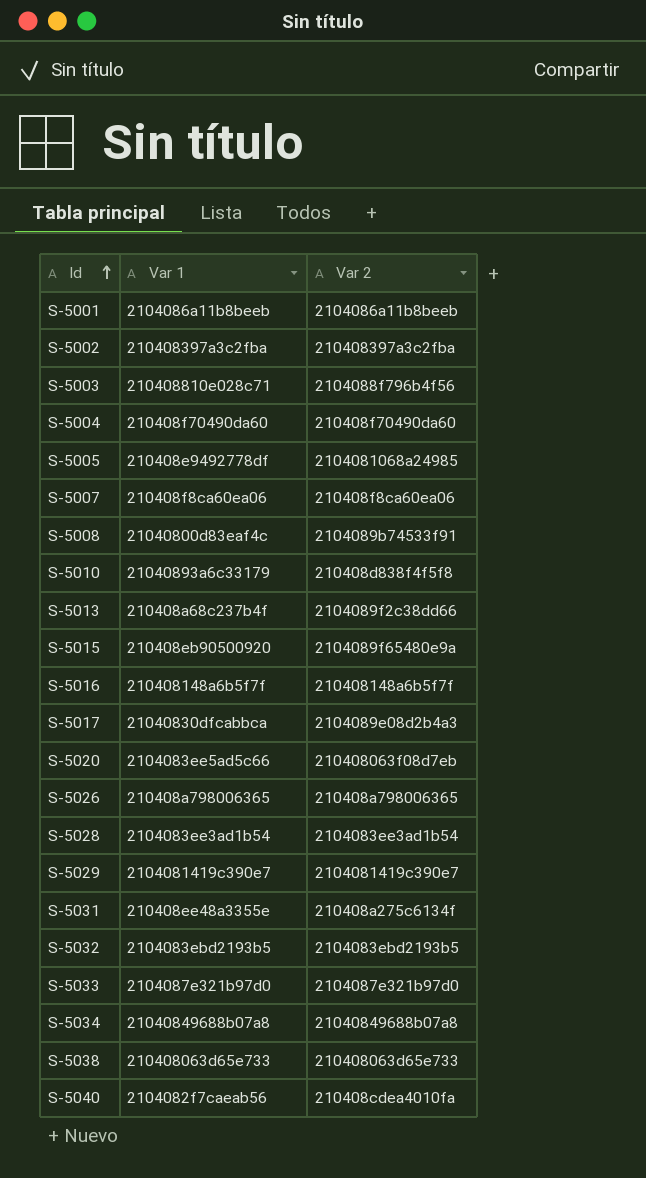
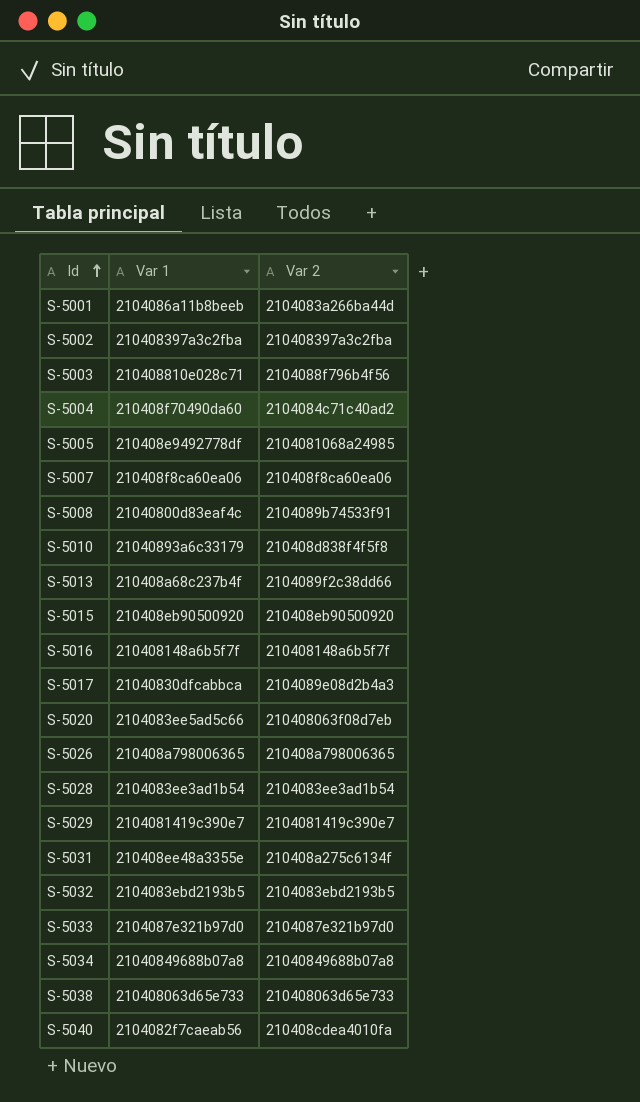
S-5001 | Var 2: 2104086a11b8beeb -> 2104083a266ba44d
S-5004 | Var 2: 210408f70490da60 -> 2104084c71c40ad2
S-5015 | Var 2: 2104089f65480e9a -> 210408eb90500920

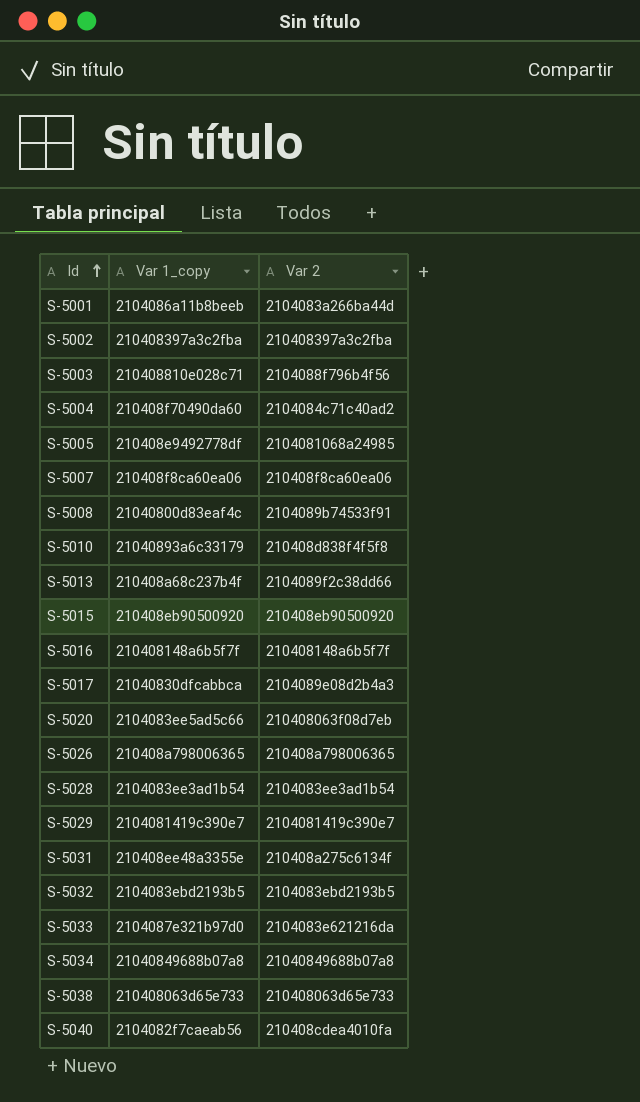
column name: Var 1 -> Var 1_copy
S-5033 | Var 2: 2104087e321b97d0 -> 2104083e621216da

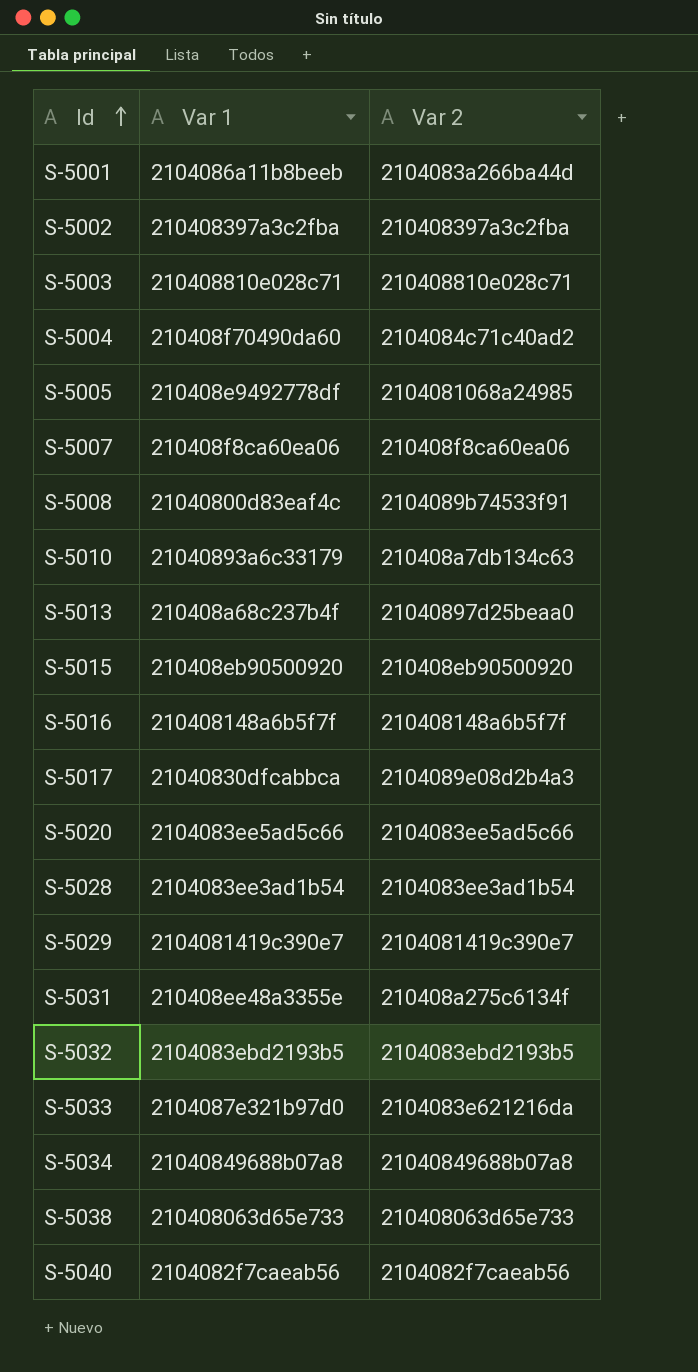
column name: Var 1_copy -> Var 1
row S-5026: 210408a798006365 | 210408a798006365 -> none
S-5003 | Var 2: 2104088f796b4f56 -> 210408810e028c71
S-5010 | Var 2: 210408d838f4f5f8 -> 210408a7db134c63
S-5013 | Var 2: 2104089f2c38dd66 -> 21040897d25beaa0
S-5020 | Var 2: 210408063f08d7eb -> 2104083ee5ad5c66
S-5040 | Var 2: 210408cdea4010fa -> 2104082f7caeab56

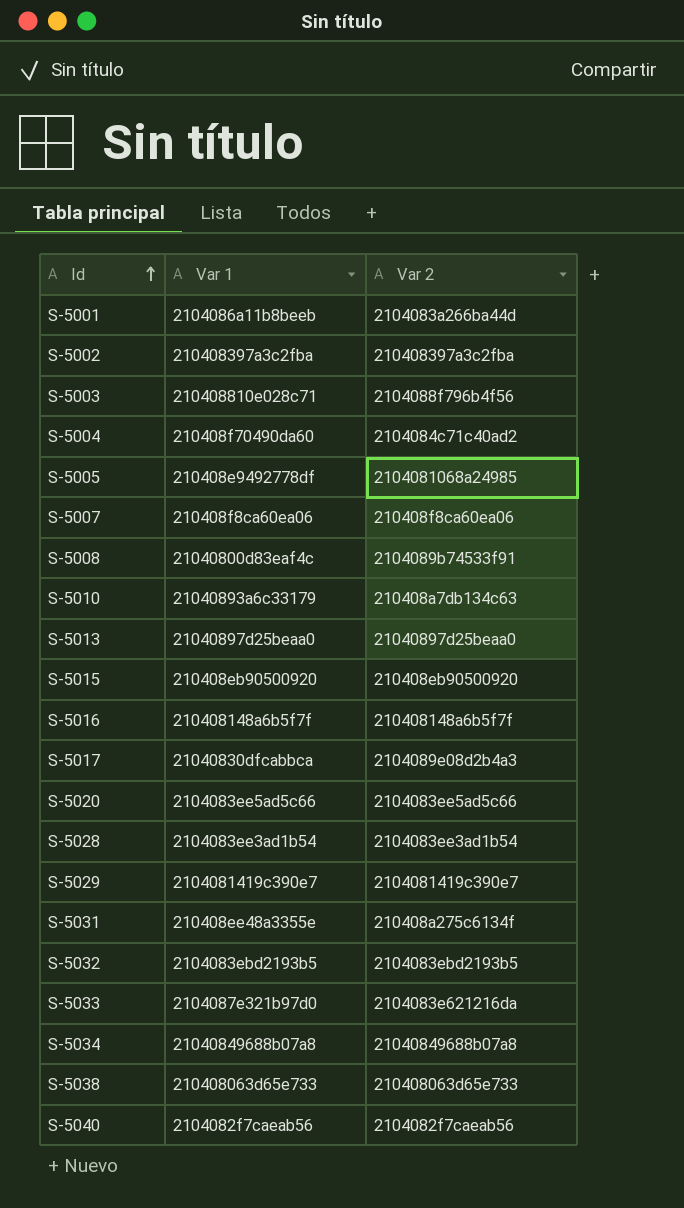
S-5003 | Var 2: 210408810e028c71 -> 2104088f796b4f56
S-5013 | Var 1: 210408a68c237b4f -> 21040897d25beaa0

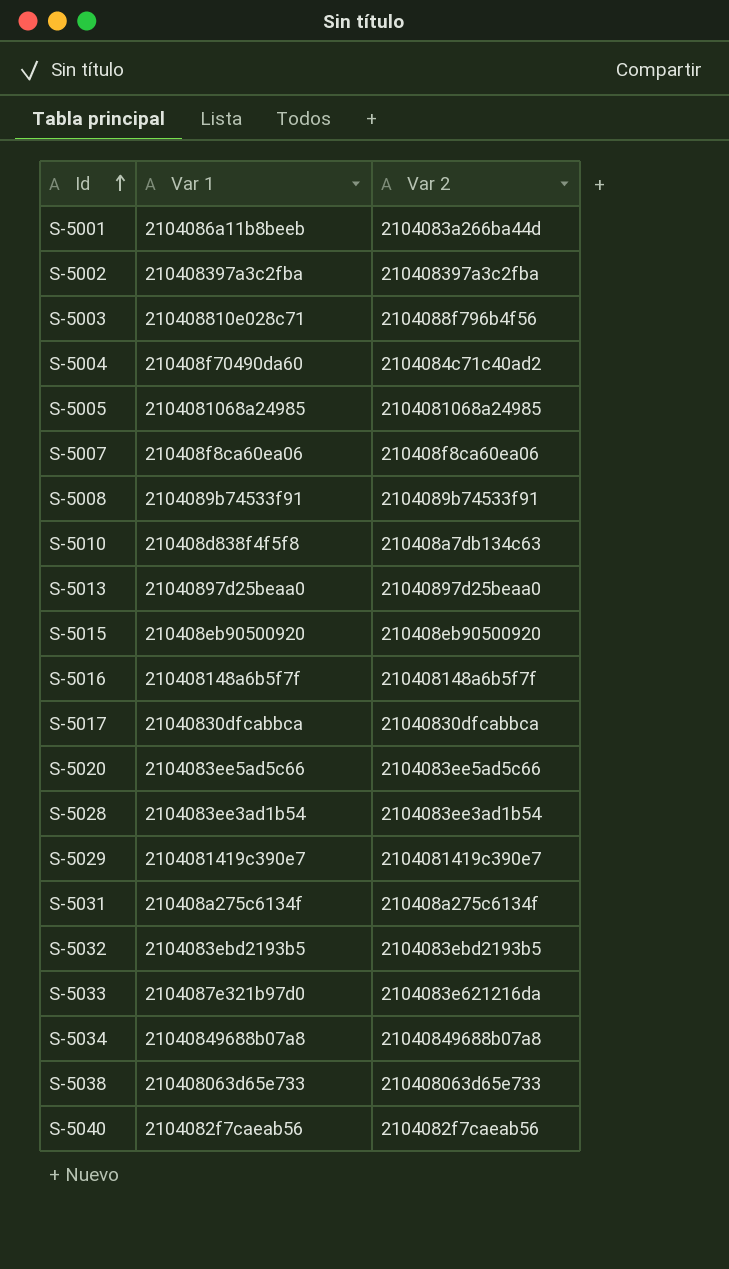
S-5005 | Var 1: 210408e9492778df -> 2104081068a24985
S-5008 | Var 1: 21040800d83eaf4c -> 2104089b74533f91
S-5010 | Var 1: 21040893a6c33179 -> 210408d838f4f5f8
S-5017 | Var 2: 2104089e08d2b4a3 -> 21040830dfcabbca
S-5031 | Var 1: 210408ee48a3355e -> 210408a275c6134f

